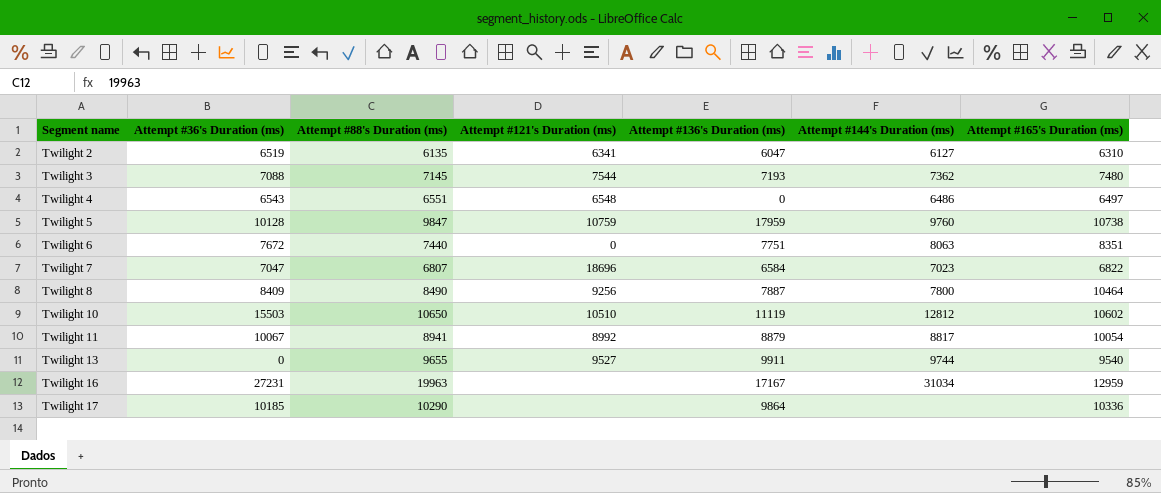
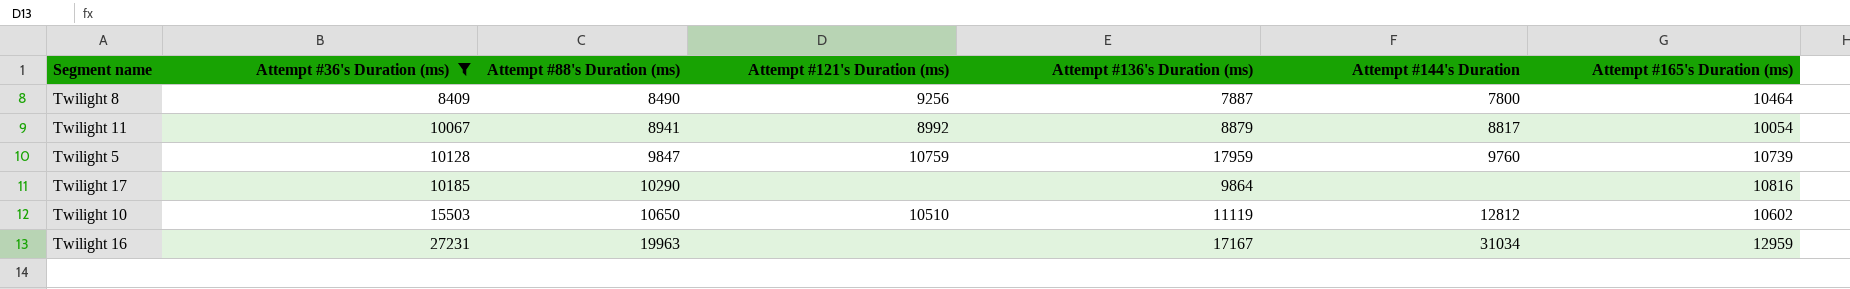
filter: none -> Attempt #36's Duration (ms) >= 8409
row order: Segment name ascending -> Attempt #36's Duration (ms) ascending
column name: Attempt #144's Duration (ms) -> Attempt #144's Duration
Twilight 5 | Attempt #165's Duration (ms): 10738 -> 10739
Twilight 17 | Attempt #165's Duration (ms): 10336 -> 10816

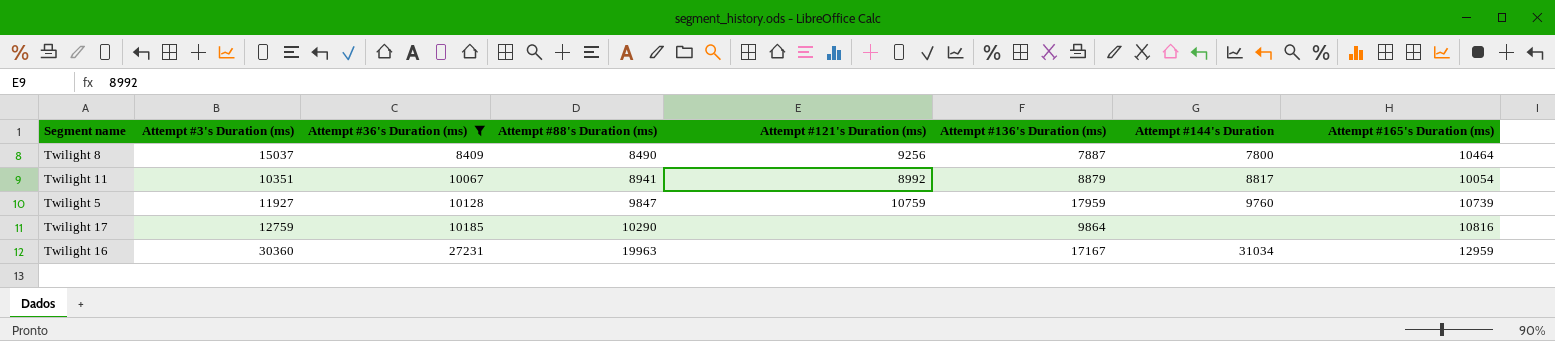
column Attempt #3's Duration (ms) | position: none -> 2
row Twilight 10: 15503 | 10650 | 10510 | 11119 | 12812 | 10602 -> none

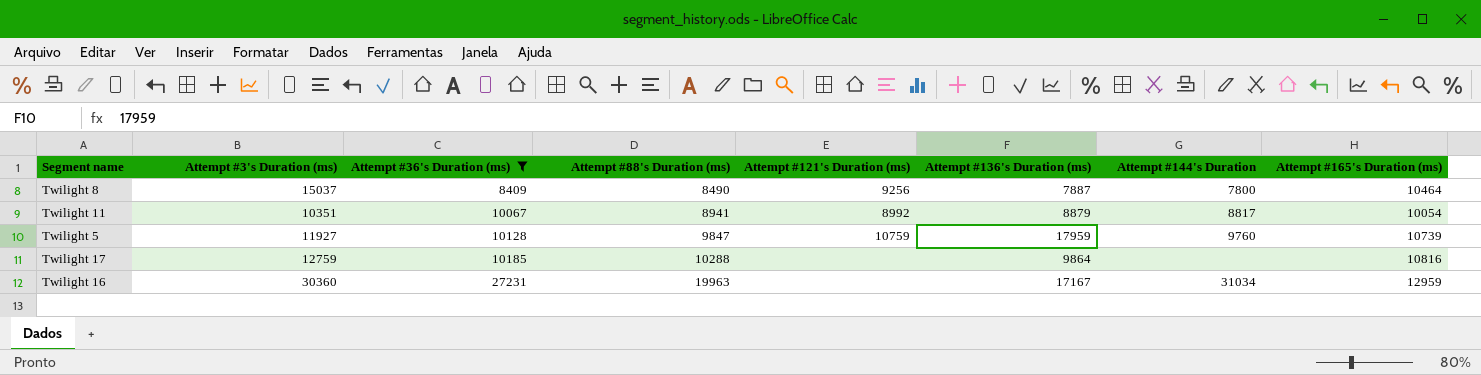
Twilight 17 | Attempt #88's Duration (ms): 10290 -> 10288

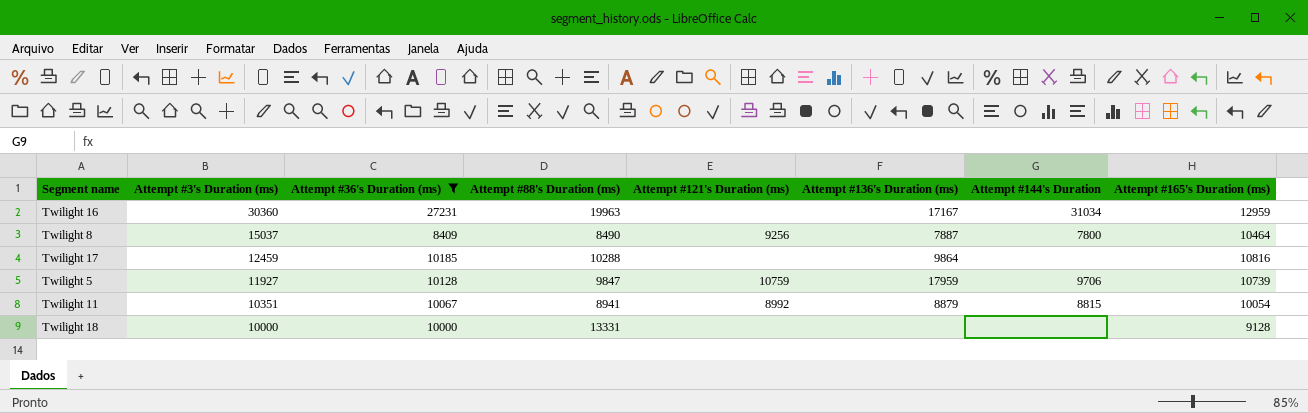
row order: Attempt #36's Duration (ms) ascending -> Attempt #3's Duration (ms) descending
Twilight 17 | Attempt #3's Duration (ms): 12759 -> 12459
Twilight 5 | Attempt #144's Duration: 9760 -> 9706
Twilight 11 | Attempt #144's Duration: 8817 -> 8815
row Twilight 18: none -> 10000 | 10000 | 13331 | none | none | none | 9128

